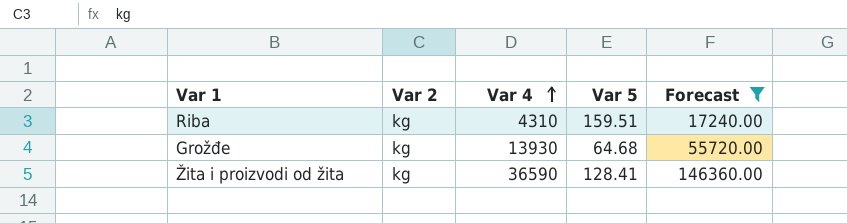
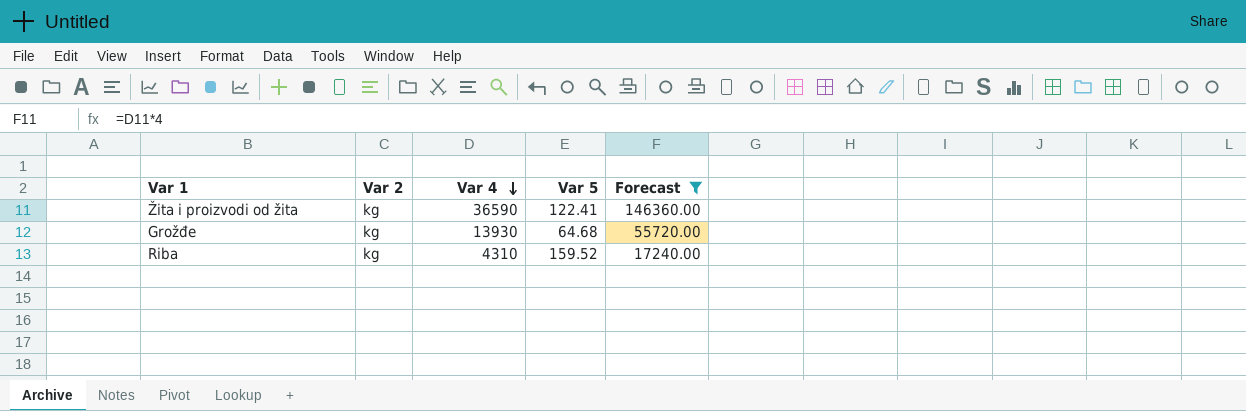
row order: Var 4 ascending -> Var 4 descending
Žita i proizvodi od žita | Var 5: 128.41 -> 122.41
Riba | Var 5: 159.51 -> 159.52

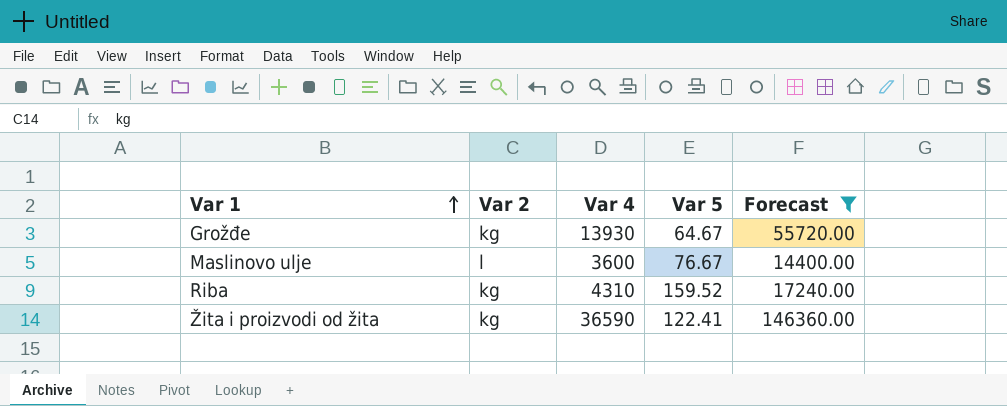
row order: Var 4 descending -> Var 1 ascending
Grožđe | Var 5: 64.68 -> 64.67
row Maslinovo ulje: none -> l | 3600 | 76.67 | 14400.00

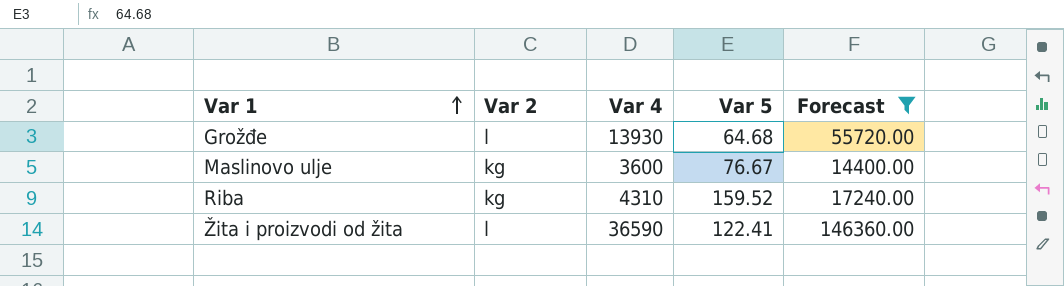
Grožđe | Var 2: kg -> l
Grožđe | Var 5: 64.67 -> 64.68
Maslinovo ulje | Var 2: l -> kg
Žita i proizvodi od žita | Var 2: kg -> l

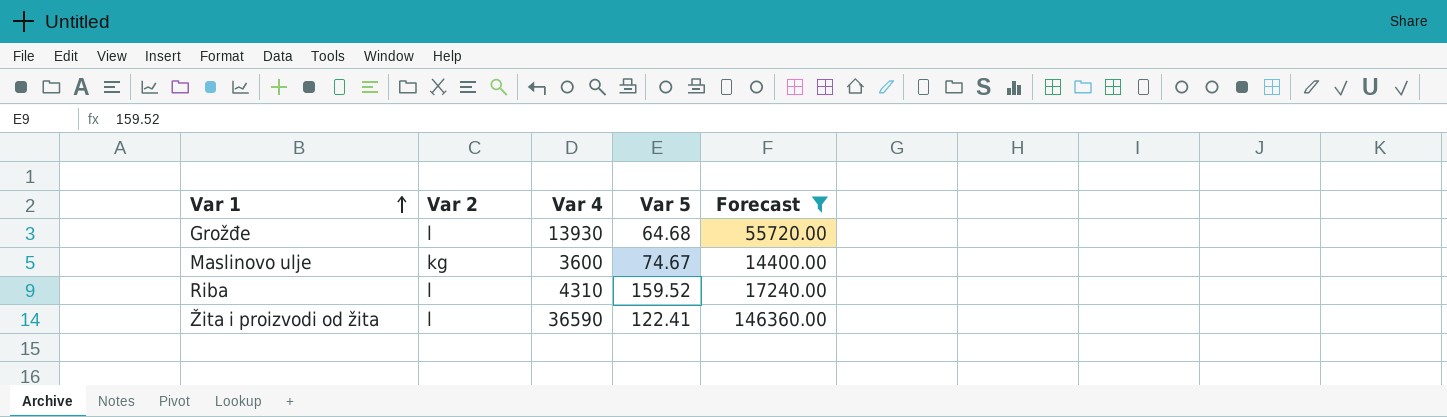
Maslinovo ulje | Var 5: 76.67 -> 74.67
Riba | Var 2: kg -> l

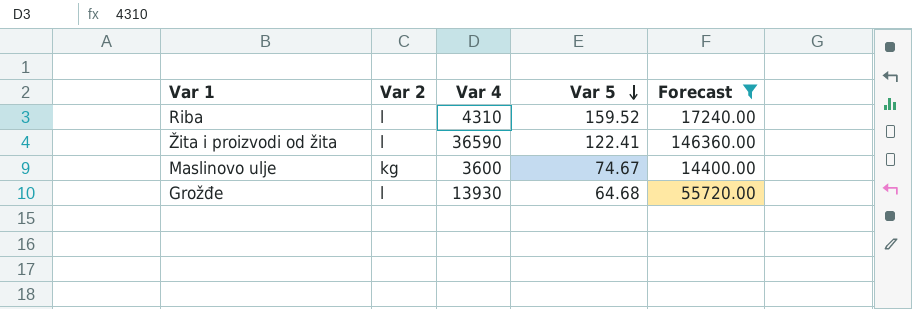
row order: Var 1 ascending -> Var 5 descending

